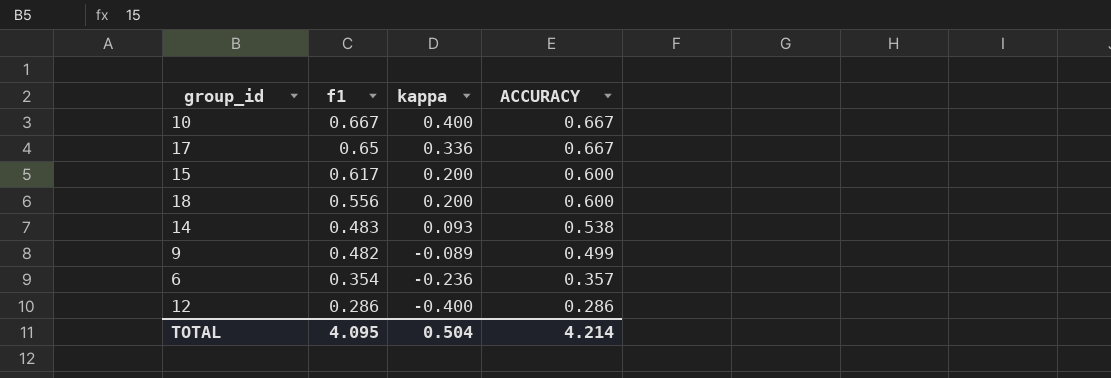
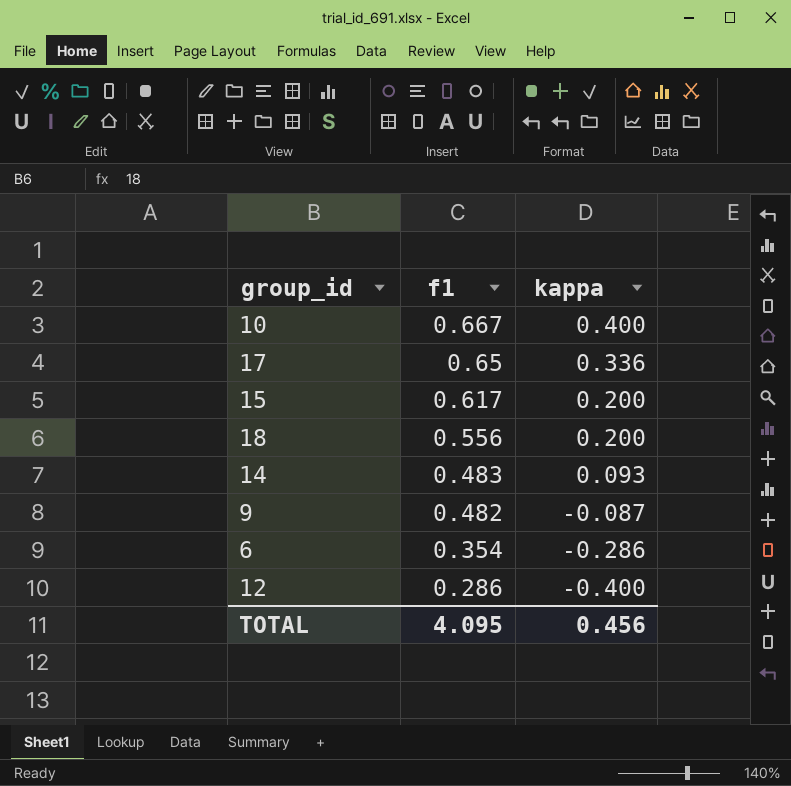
column ACCURACY | position: 4 -> none
9 | kappa: -0.089 -> -0.087
6 | kappa: -0.236 -> -0.286
TOTAL | kappa: 0.504 -> 0.456

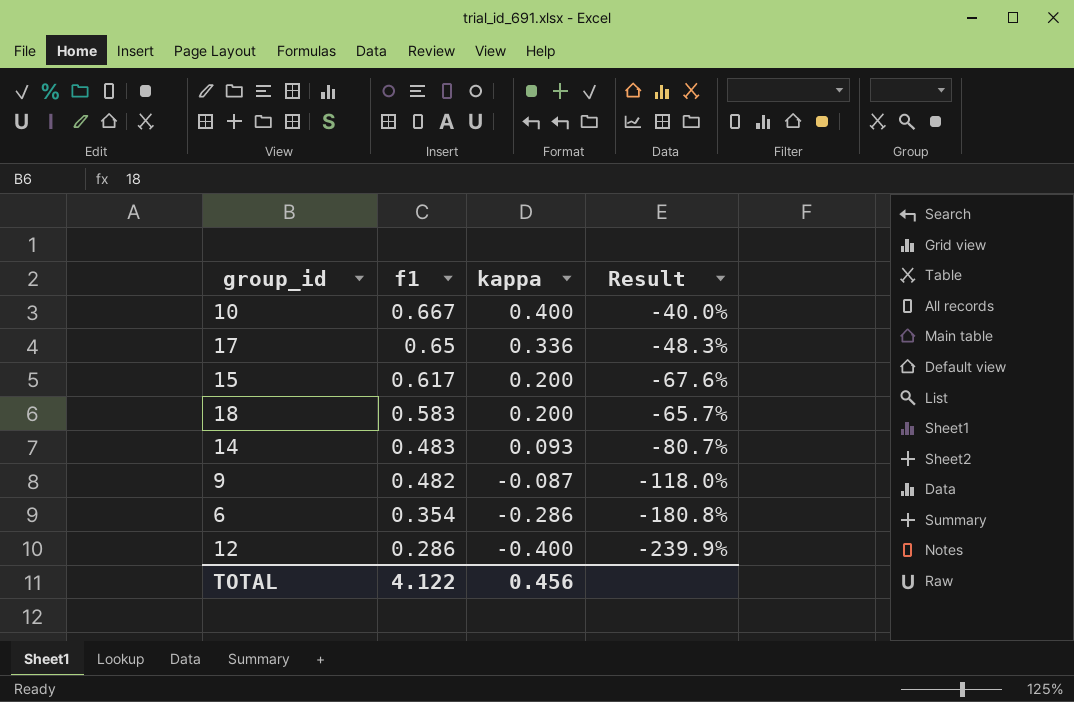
column Result | formula: none -> ([kappa] - [f1]) / [f1]
18 | f1: 0.556 -> 0.583
TOTAL | f1: 4.095 -> 4.122

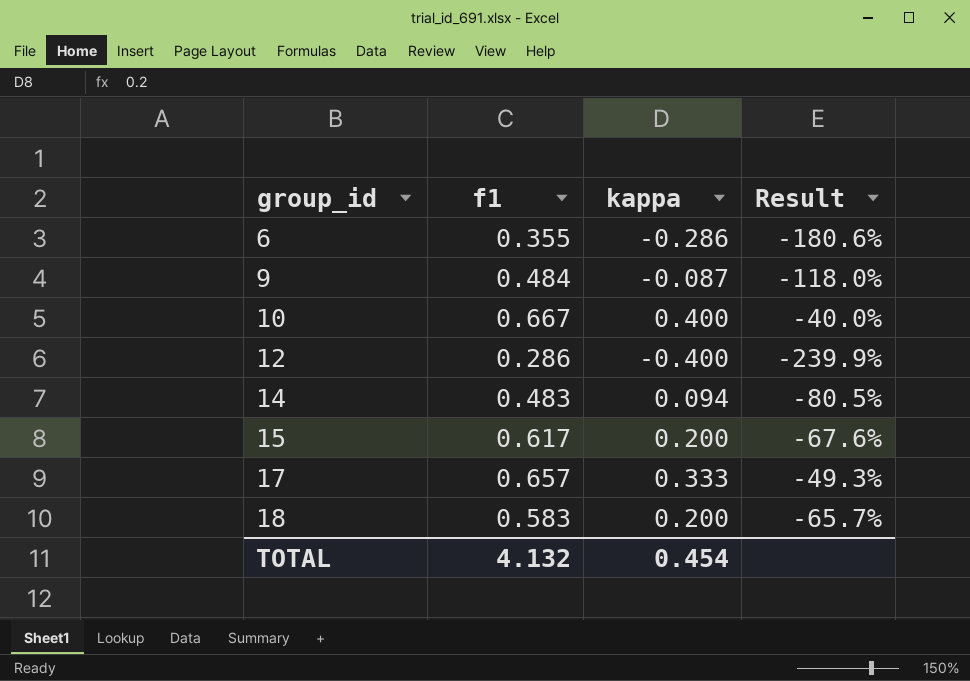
row order: f1 descending -> group_id ascending
6 | f1: 0.354 -> 0.355
6 | Result: -180.8% -> -180.6%
9 | f1: 0.482 -> 0.484
14 | kappa: 0.093 -> 0.094
14 | Result: -80.7% -> -80.5%
17 | f1: 0.65 -> 0.657
17 | kappa: 0.336 -> 0.333
17 | Result: -48.3% -> -49.3%
TOTAL | f1: 4.122 -> 4.132
TOTAL | kappa: 0.456 -> 0.454

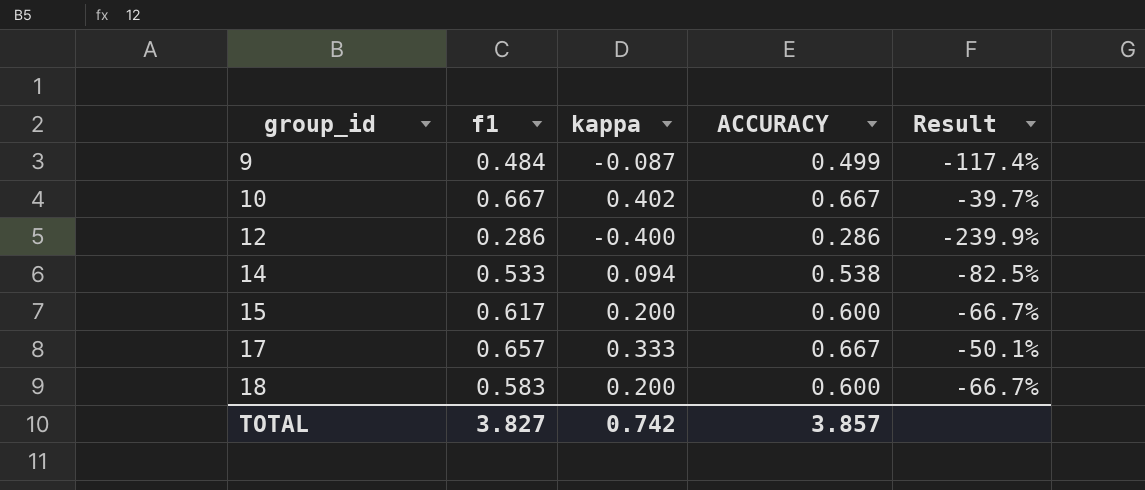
column ACCURACY | position: none -> 4
column Result | formula: ([kappa] - [f1]) / [f1] -> ([kappa] - [ACCURACY]) / [ACCURACY]
row 6: 0.355 | -0.286 | -180.6% -> none
10 | kappa: 0.400 -> 0.402
14 | f1: 0.483 -> 0.533
TOTAL | f1: 4.132 -> 3.827
TOTAL | kappa: 0.454 -> 0.742

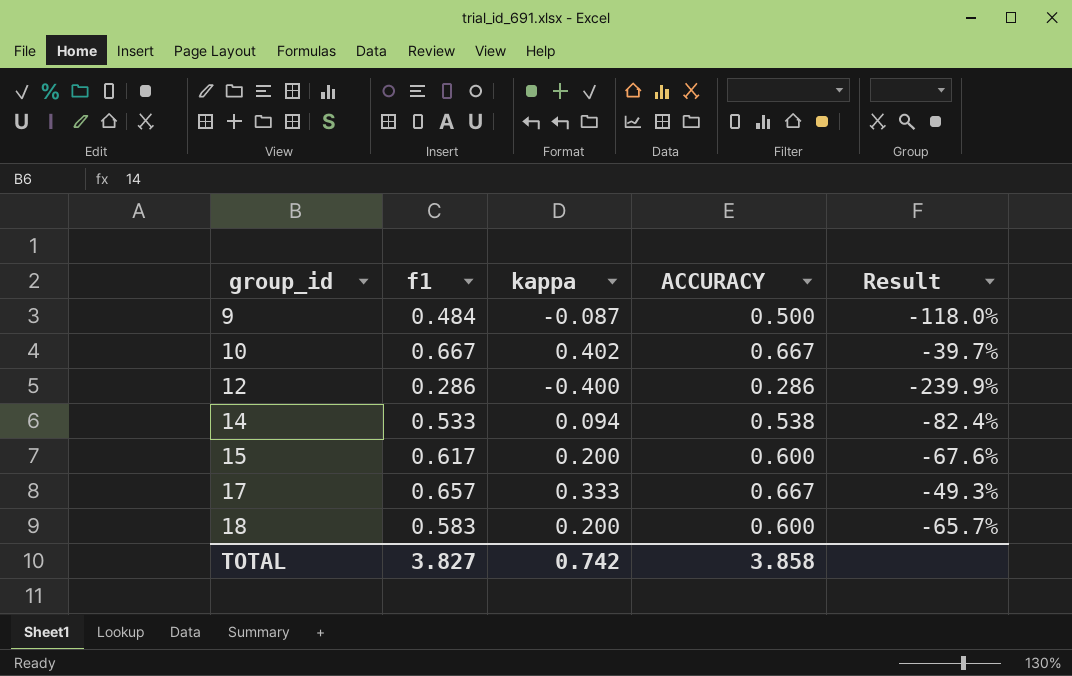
column Result | formula: ([kappa] - [ACCURACY]) / [ACCURACY] -> ([kappa] - [f1]) / [f1]
9 | ACCURACY: 0.499 -> 0.500
TOTAL | ACCURACY: 3.857 -> 3.858

